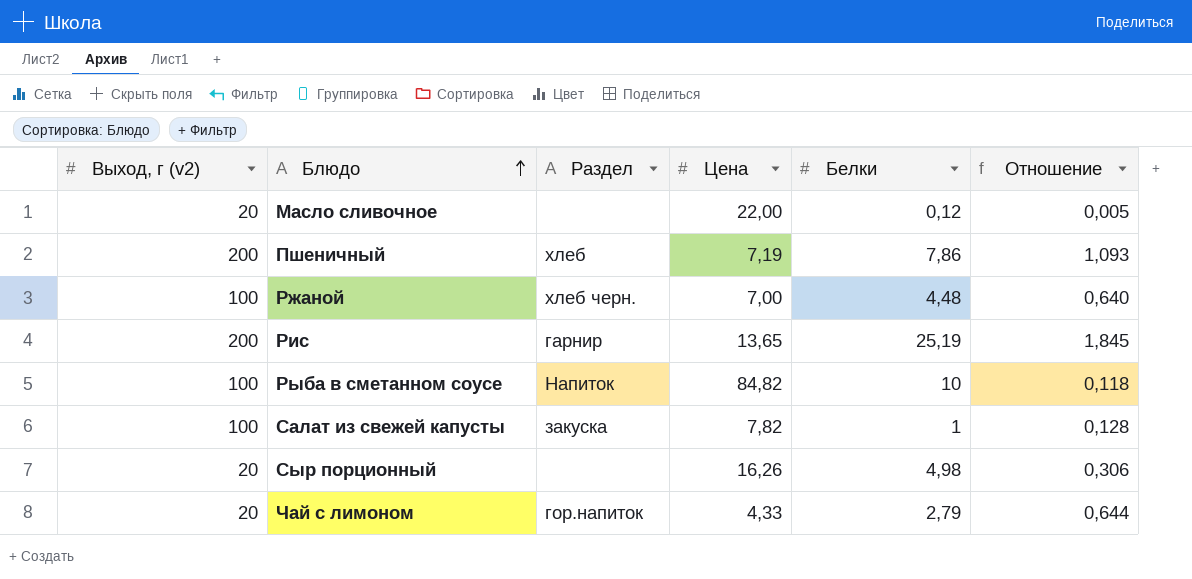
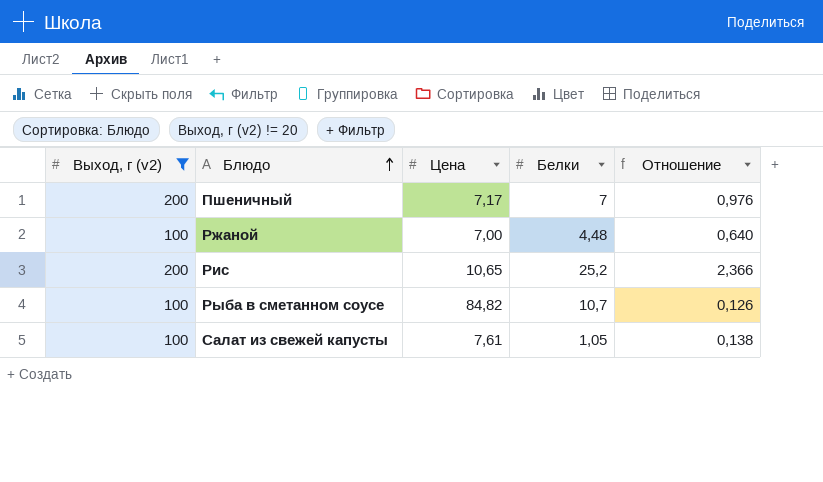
filter: none -> Выход, г (v2) != 20
column Раздел | position: 3 -> none
Пшеничный | Цена: 7,19 -> 7,17
Пшеничный | Белки: 7,86 -> 7
Пшеничный | Отношение: 1,093 -> 0,976
Рис | Цена: 13,65 -> 10,65
Рис | Белки: 25,19 -> 25,2
Рис | Отношение: 1,845 -> 2,366
Рыба в сметанном соусе | Белки: 10 -> 10,7
Рыба в сметанном соусе | Отношение: 0,118 -> 0,126
Салат из свежей капусты | Цена: 7,82 -> 7,61
Салат из свежей капусты | Белки: 1 -> 1,05
Салат из свежей капусты | Отношение: 0,128 -> 0,138

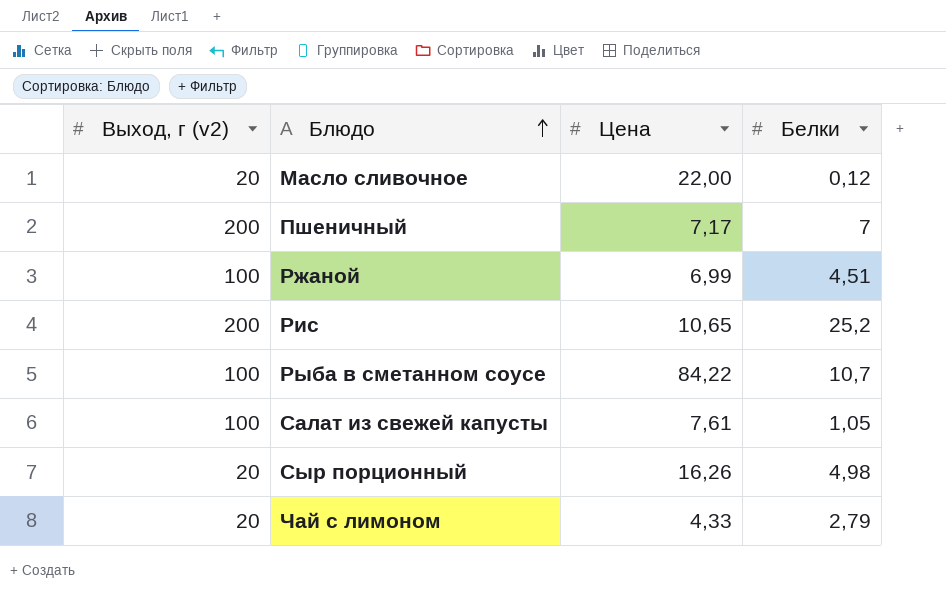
filter: Выход, г (v2) != 20 -> none
column Отношение | formula: [Белки] / [Цена] -> none
Ржаной | Цена: 7,00 -> 6,99
Ржаной | Белки: 4,48 -> 4,51
Рыба в сметанном соусе | Цена: 84,82 -> 84,22

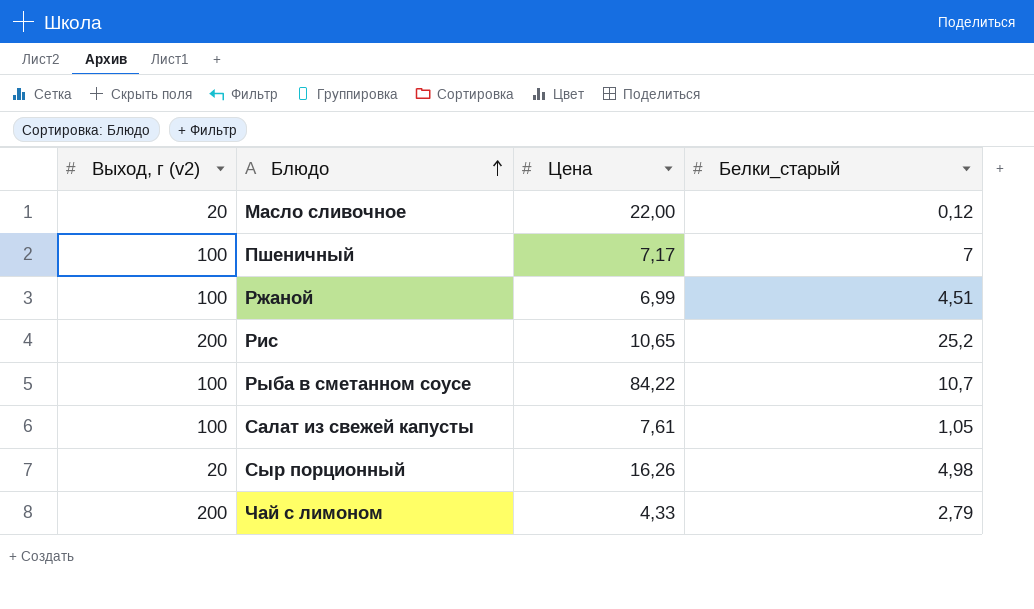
column name: Белки -> Белки_старый
Пшеничный | Выход, г (v2): 200 -> 100
Чай с лимоном | Выход, г (v2): 20 -> 200

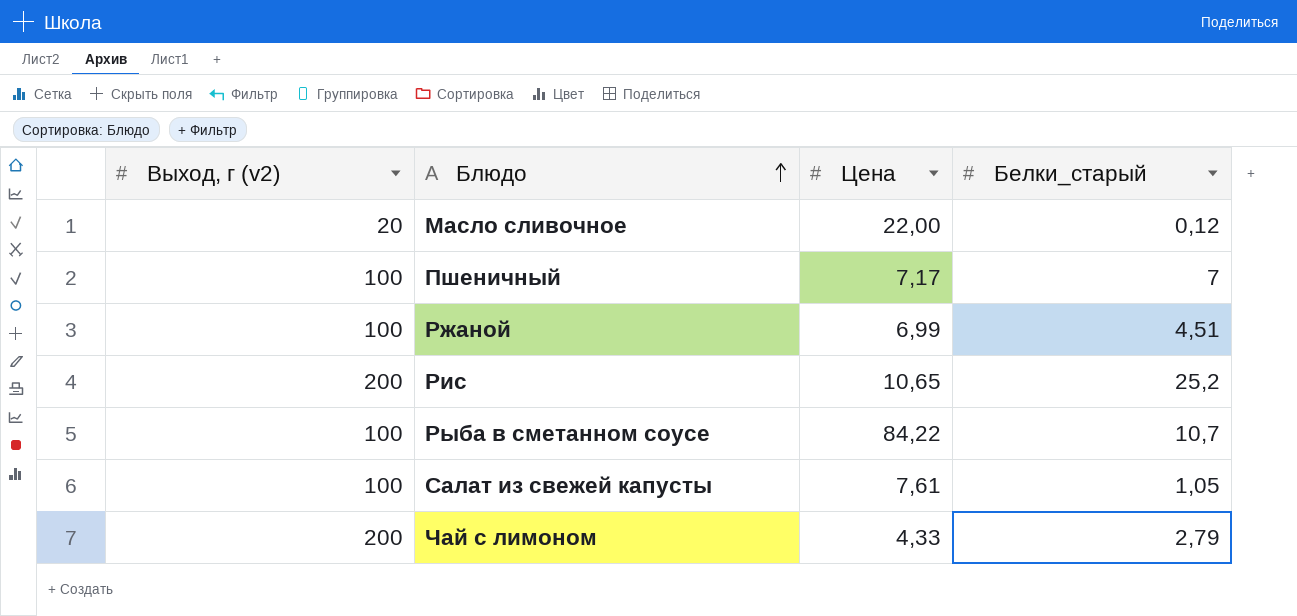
row Сыр порционный: 20 | 16,26 | 4,98 -> none

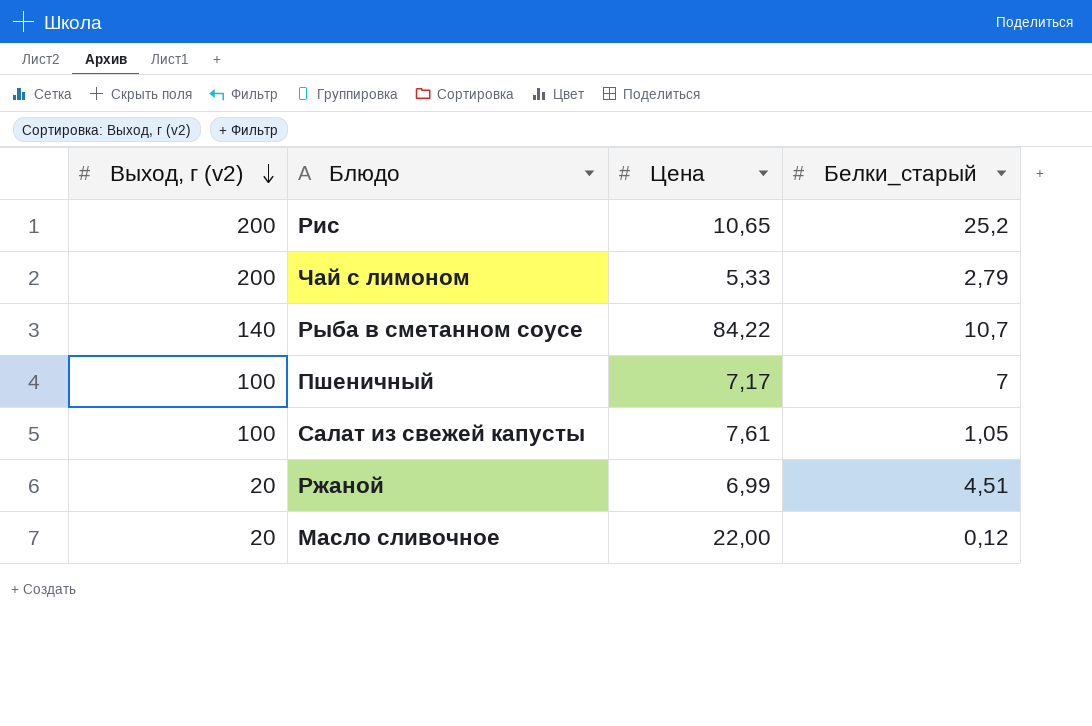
row order: Блюдо ascending -> Выход, г (v2) descending
Чай с лимоном | Цена: 4,33 -> 5,33
Рыба в сметанном соусе | Выход, г (v2): 100 -> 140
Ржаной | Выход, г (v2): 100 -> 20

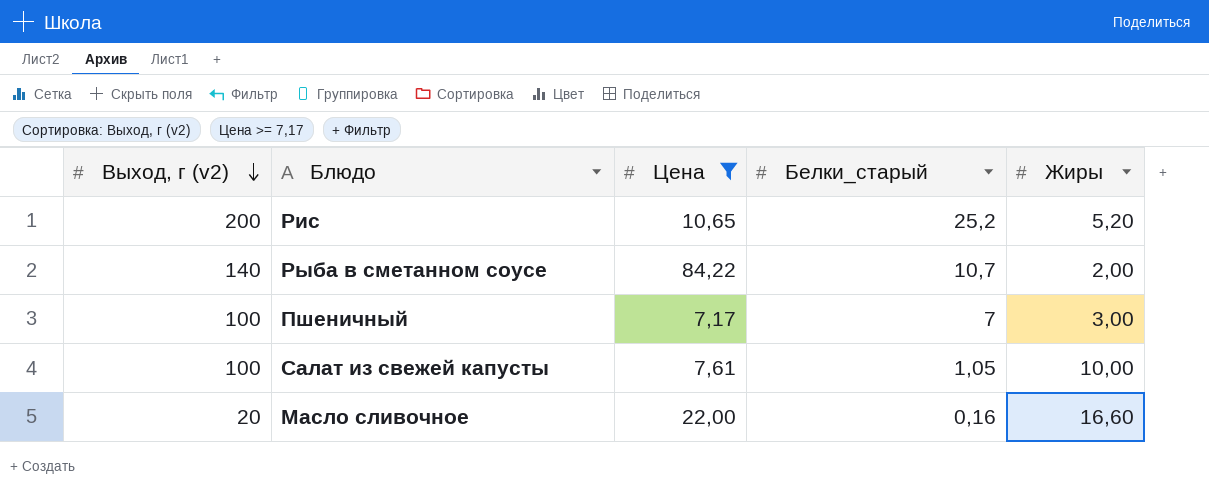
filter: none -> Цена >= 7,17
column Жиры | position: none -> 5
Масло сливочное | Белки_старый: 0,12 -> 0,16

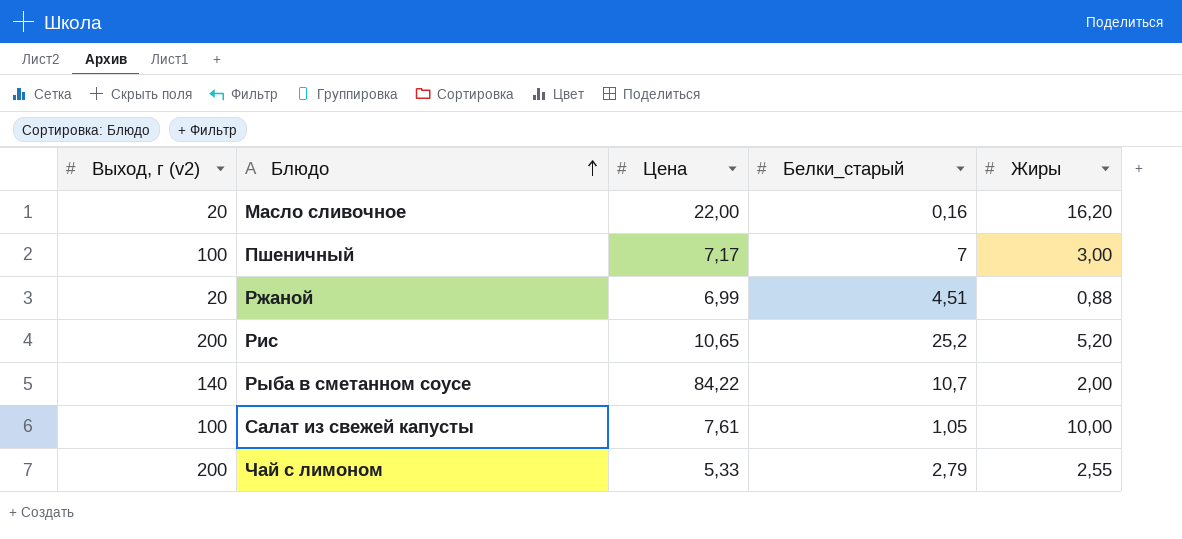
filter: Цена >= 7,17 -> none
row order: Выход, г (v2) descending -> Блюдо ascending
Масло сливочное | Жиры: 16,60 -> 16,20

